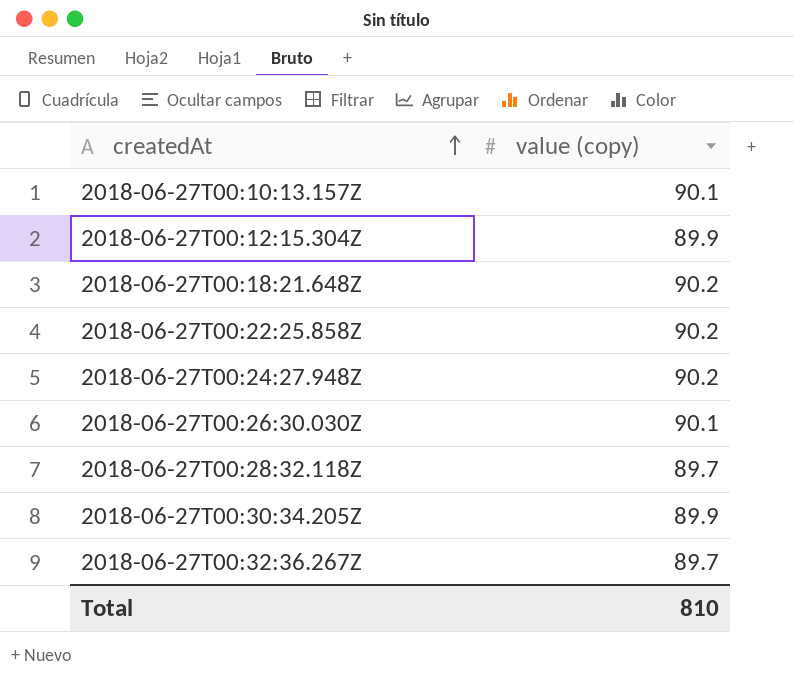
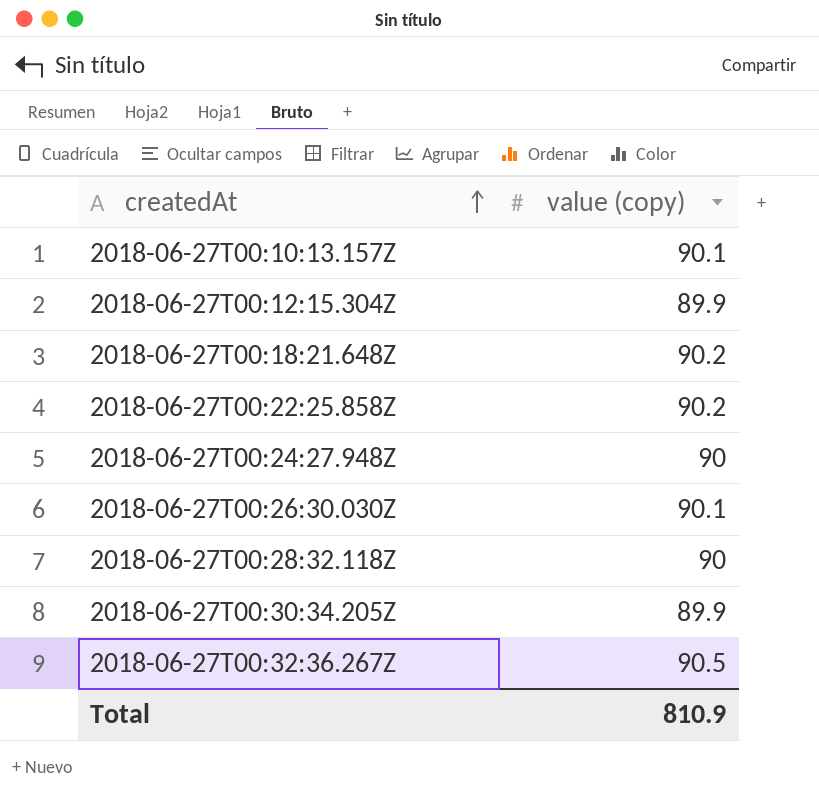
2018-06-27T00:24:27.948Z | value (copy): 90.2 -> 90
2018-06-27T00:28:32.118Z | value (copy): 89.7 -> 90
2018-06-27T00:32:36.267Z | value (copy): 89.7 -> 90.5
Total | value (copy): 810 -> 810.9

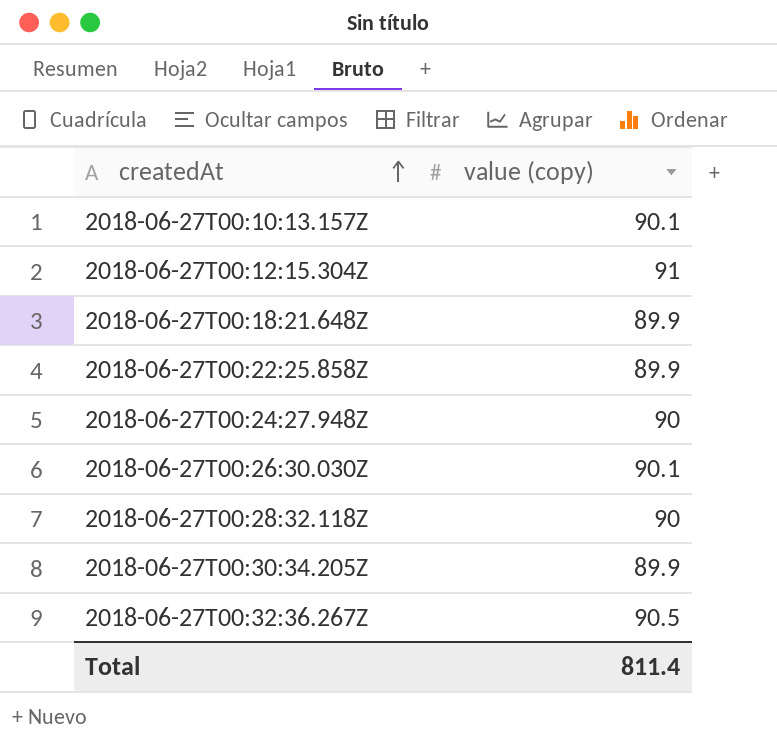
2018-06-27T00:12:15.304Z | value (copy): 89.9 -> 91
2018-06-27T00:18:21.648Z | value (copy): 90.2 -> 89.9
2018-06-27T00:22:25.858Z | value (copy): 90.2 -> 89.9
Total | value (copy): 810.9 -> 811.4

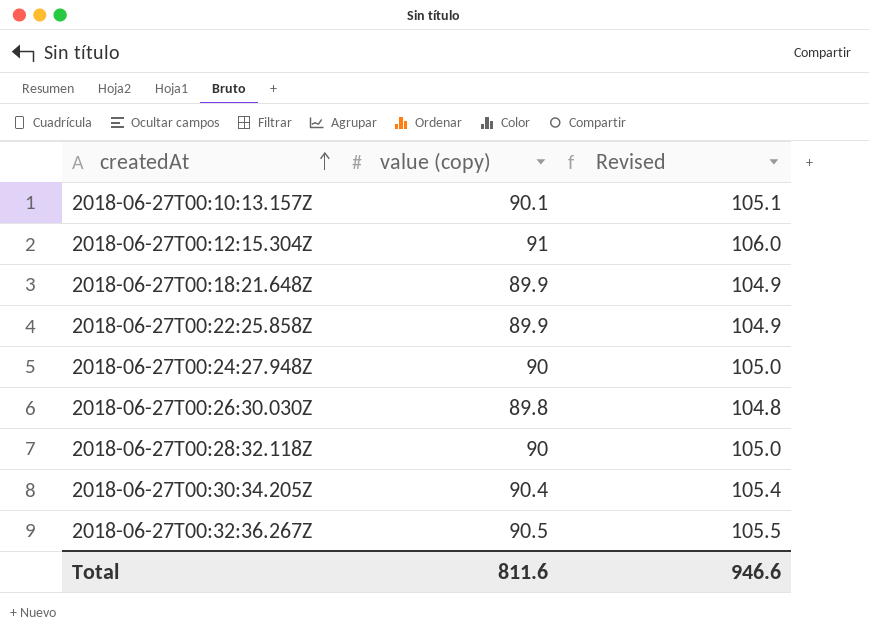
column Revised | formula: none -> [value (copy)] + 15
2018-06-27T00:26:30.030Z | value (copy): 90.1 -> 89.8
2018-06-27T00:30:34.205Z | value (copy): 89.9 -> 90.4
Total | value (copy): 811.4 -> 811.6

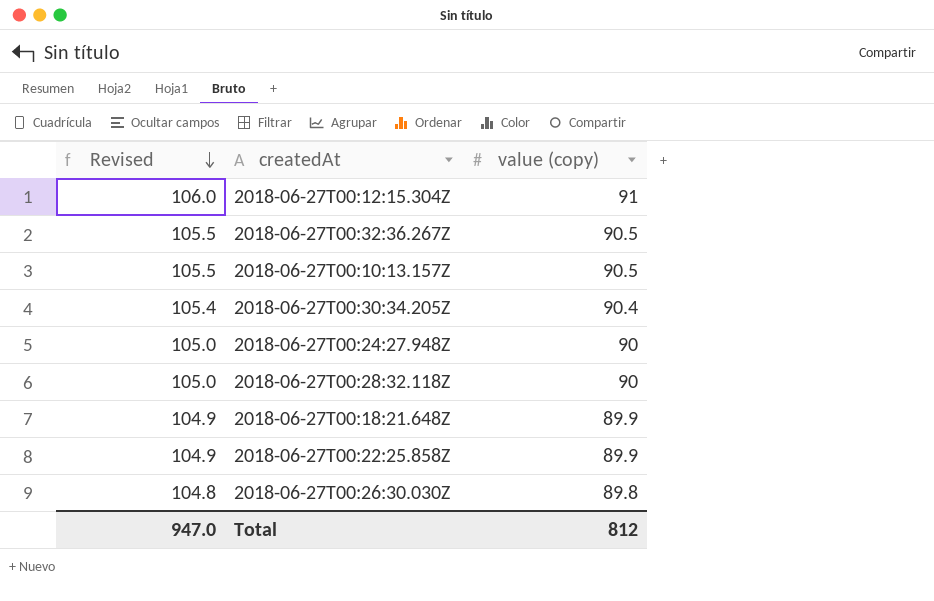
row order: createdAt ascending -> Revised descending
column Revised | position: 3 -> 1
2018-06-27T00:10:13.157Z | Revised: 105.1 -> 105.5
2018-06-27T00:10:13.157Z | value (copy): 90.1 -> 90.5
Total | Revised: 946.6 -> 947.0
Total | value (copy): 811.6 -> 812

